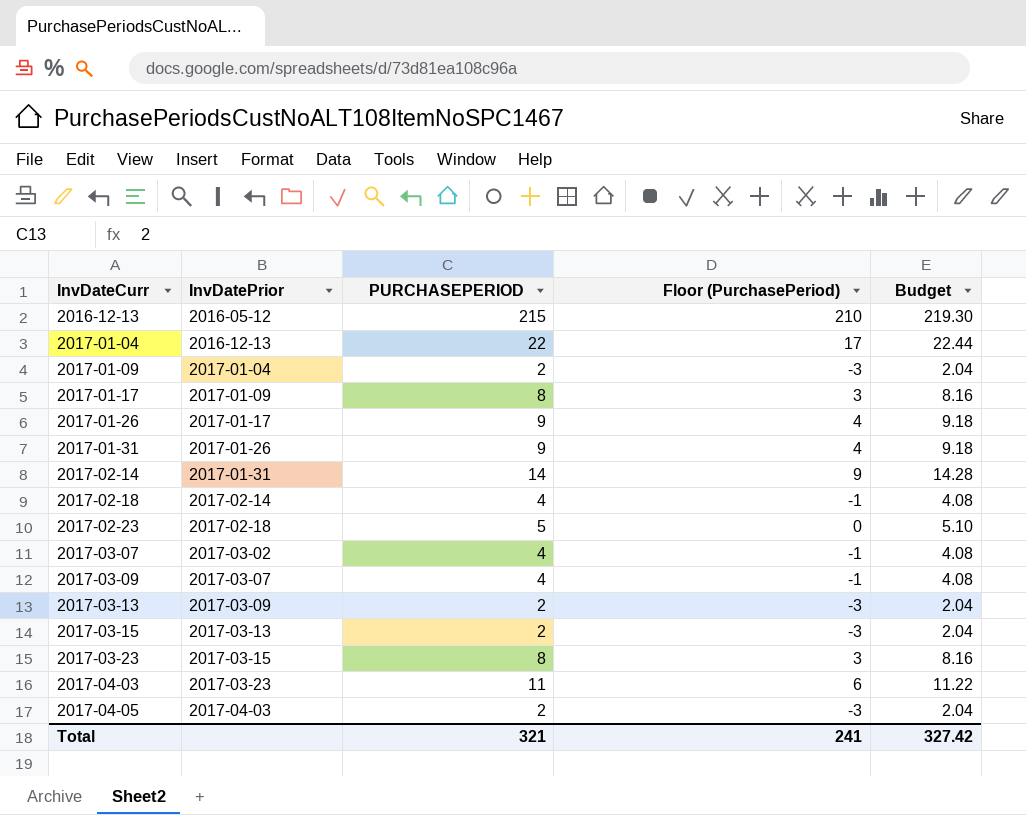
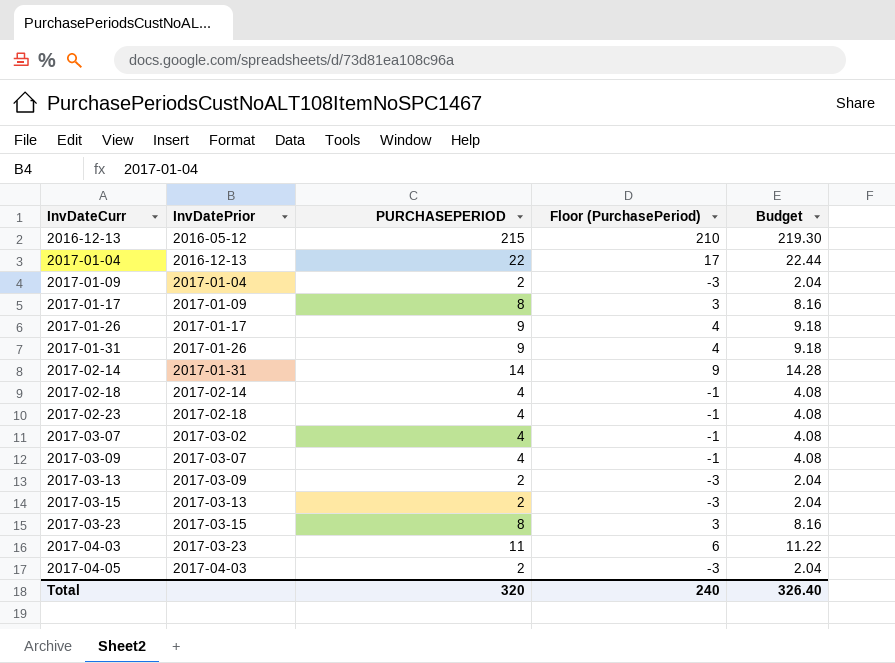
2017-02-23 | PURCHASEPERIOD: 5 -> 4
2017-02-23 | Floor (PurchasePeriod): 0 -> -1
2017-02-23 | Budget: 5.10 -> 4.08
Total | PURCHASEPERIOD: 321 -> 320
Total | Floor (PurchasePeriod): 241 -> 240
Total | Budget: 327.42 -> 326.40

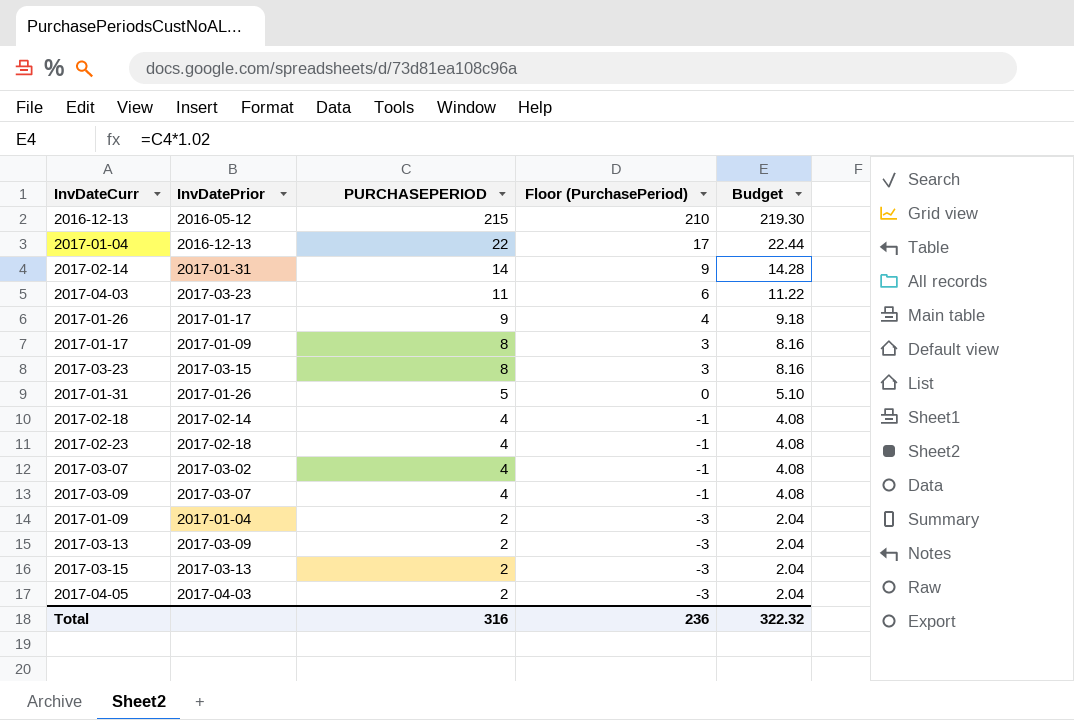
row order: InvDateCurr ascending -> PURCHASEPERIOD descending
2017-01-31 | PURCHASEPERIOD: 9 -> 5
2017-01-31 | Floor (PurchasePeriod): 4 -> 0
2017-01-31 | Budget: 9.18 -> 5.10
Total | PURCHASEPERIOD: 320 -> 316
Total | Floor (PurchasePeriod): 240 -> 236
Total | Budget: 326.40 -> 322.32

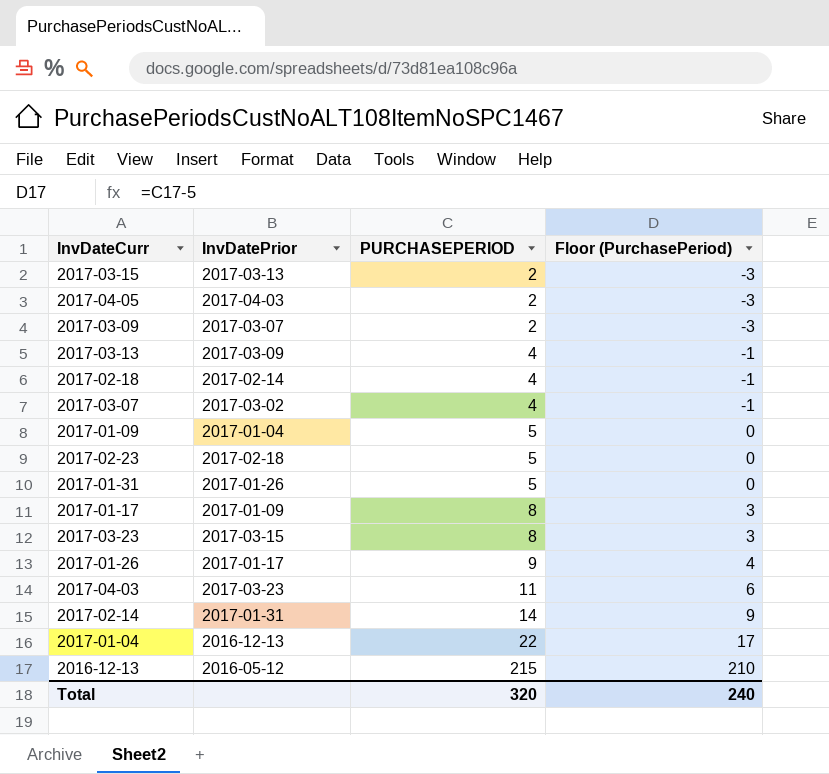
row order: PURCHASEPERIOD descending -> PURCHASEPERIOD ascending
column Budget | formula: [PURCHASEPERIOD] * 1.02 -> none
2017-03-09 | PURCHASEPERIOD: 4 -> 2
2017-03-09 | Floor (PurchasePeriod): -1 -> -3
2017-03-13 | PURCHASEPERIOD: 2 -> 4
2017-03-13 | Floor (PurchasePeriod): -3 -> -1
2017-01-09 | PURCHASEPERIOD: 2 -> 5
2017-01-09 | Floor (PurchasePeriod): -3 -> 0
2017-02-23 | PURCHASEPERIOD: 4 -> 5
2017-02-23 | Floor (PurchasePeriod): -1 -> 0
Total | PURCHASEPERIOD: 316 -> 320
Total | Floor (PurchasePeriod): 236 -> 240

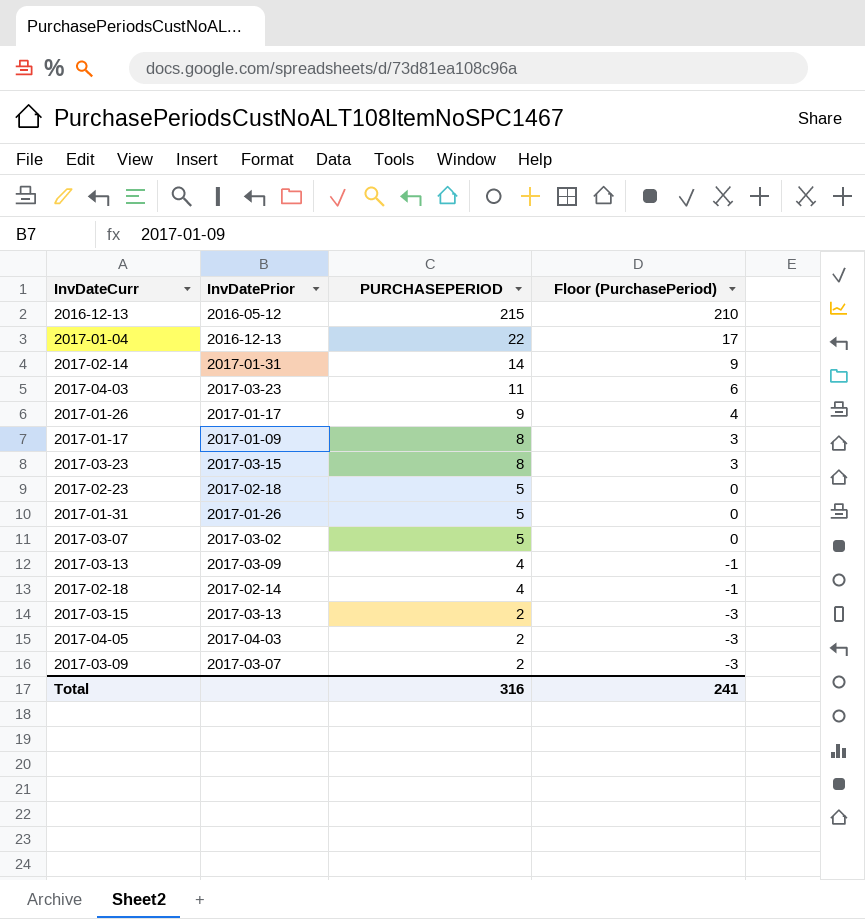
row order: PURCHASEPERIOD ascending -> PURCHASEPERIOD descending
row 2017-01-09: 2017-01-04 | 5 | 0 -> none
2017-03-07 | PURCHASEPERIOD: 4 -> 5
2017-03-07 | Floor (PurchasePeriod): -1 -> 0
Total | PURCHASEPERIOD: 320 -> 316
Total | Floor (PurchasePeriod): 240 -> 241

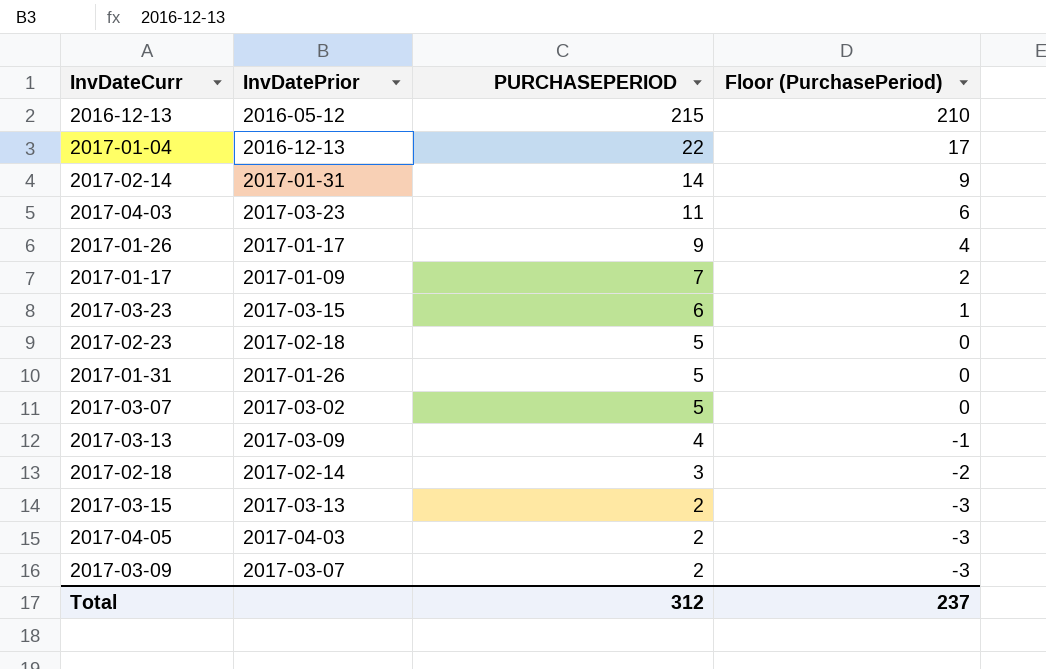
2017-01-17 | PURCHASEPERIOD: 8 -> 7
2017-01-17 | Floor (PurchasePeriod): 3 -> 2
2017-03-23 | PURCHASEPERIOD: 8 -> 6
2017-03-23 | Floor (PurchasePeriod): 3 -> 1
2017-02-18 | PURCHASEPERIOD: 4 -> 3
2017-02-18 | Floor (PurchasePeriod): -1 -> -2
Total | PURCHASEPERIOD: 316 -> 312
Total | Floor (PurchasePeriod): 241 -> 237

